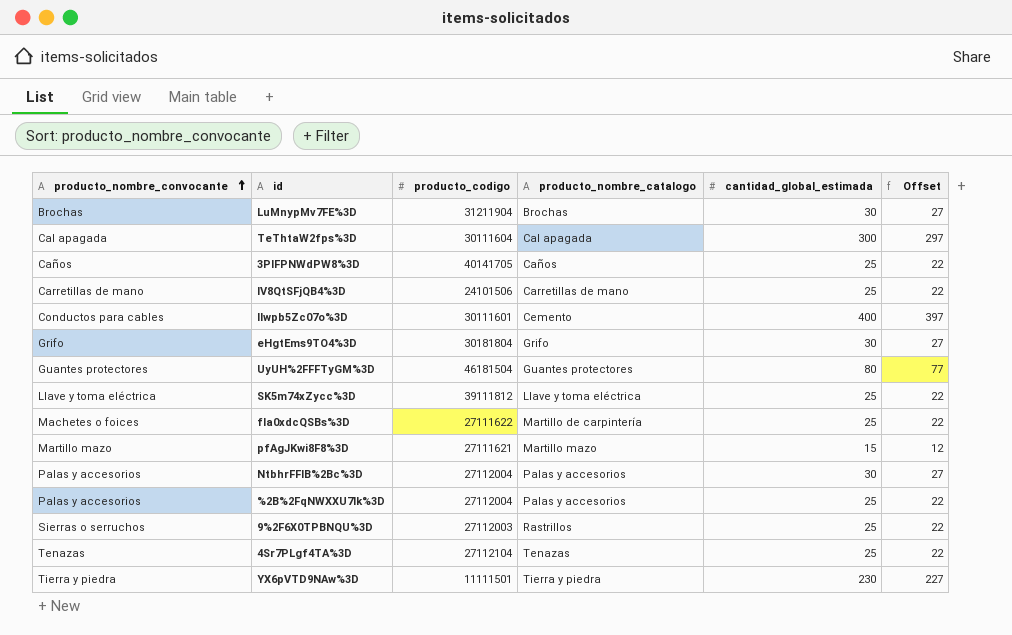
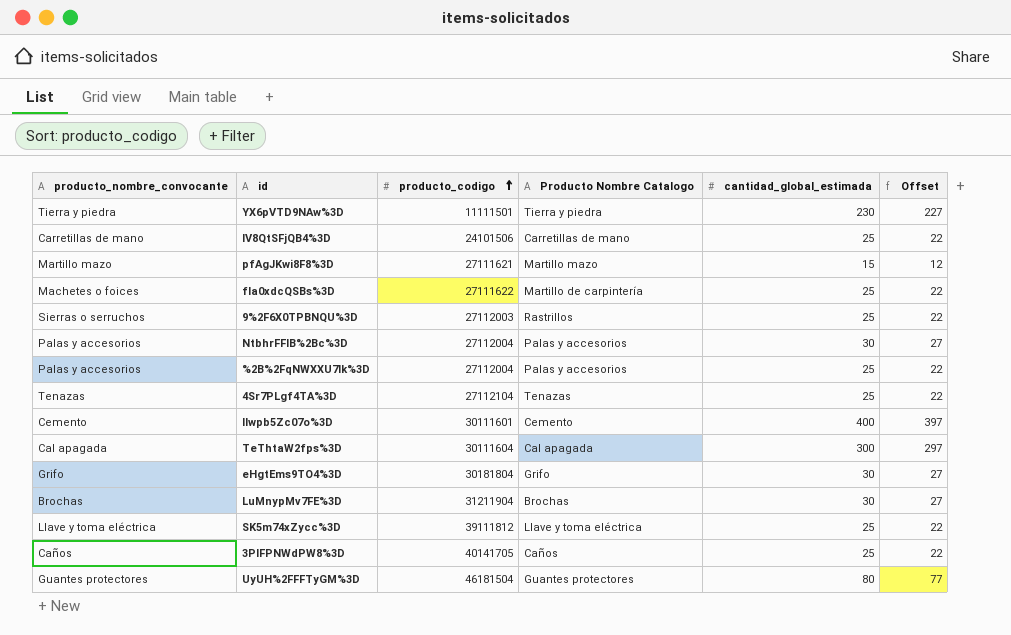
row order: producto_nombre_convocante ascending -> producto_codigo ascending
column name: producto_nombre_catalogo -> Producto Nombre Catalogo
Ilwpb5Zc07o%3D | producto_nombre_convocante: Conductos para cables -> Cemento

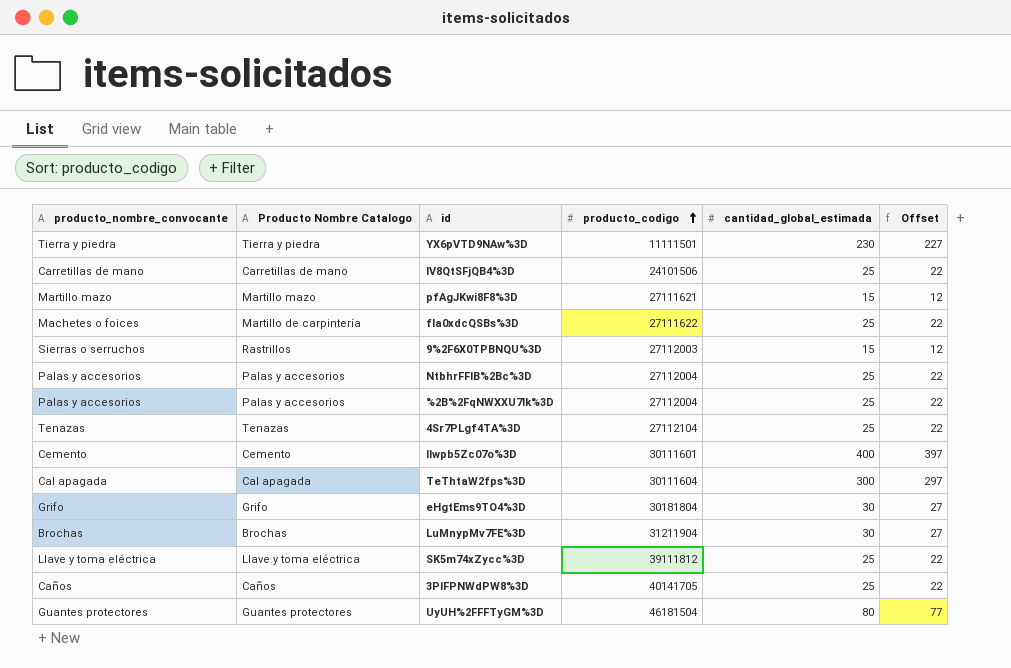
column Producto Nombre Catalogo | position: 4 -> 2
9%2F6X0TPBNQU%3D | cantidad_global_estimada: 25 -> 15
9%2F6X0TPBNQU%3D | Offset: 22 -> 12
NtbhrFFIB%2Bc%3D | cantidad_global_estimada: 30 -> 25
NtbhrFFIB%2Bc%3D | Offset: 27 -> 22

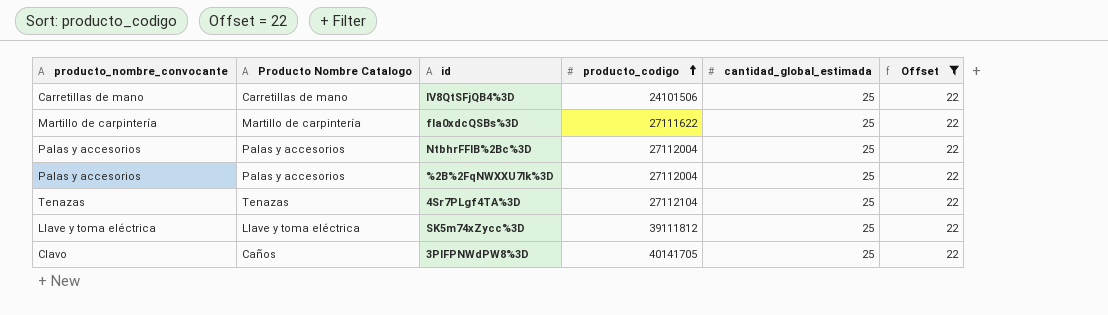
filter: none -> Offset = 22
fIa0xdcQSBs%3D | producto_nombre_convocante: Machetes o foices -> Martillo de carpintería
3PlFPNWdPW8%3D | producto_nombre_convocante: Caños -> Clavo

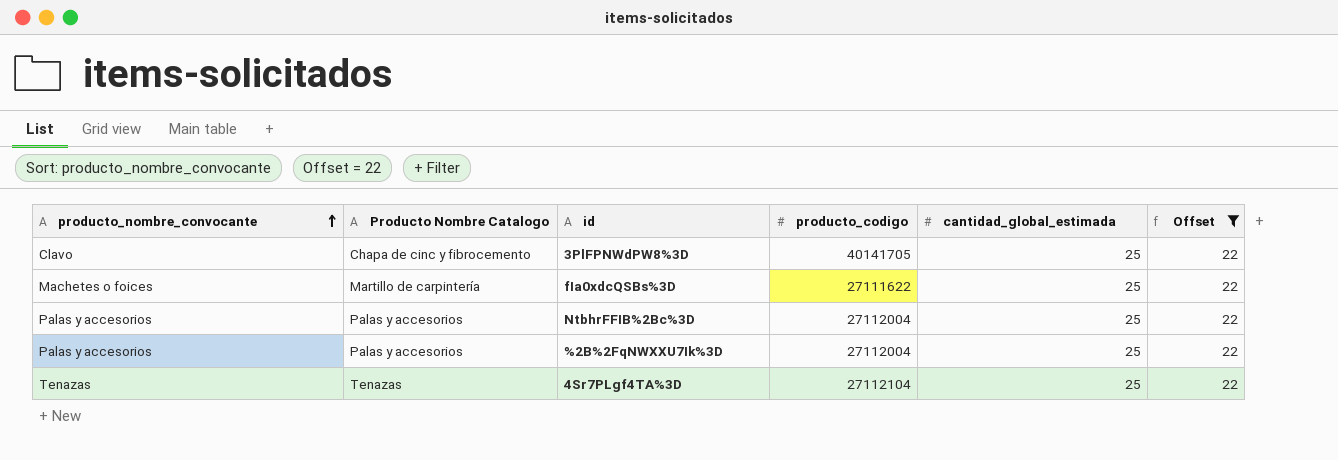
row order: producto_codigo ascending -> producto_nombre_convocante ascending
row IV8QtSFjQB4%3D: Carretillas de mano | Carretillas de mano | 24101506 | 25 | 22 -> none
row SK5m74xZycc%3D: Llave y toma eléctrica | Llave y toma eléctrica | 39111812 | 25 | 22 -> none
3PlFPNWdPW8%3D | Producto Nombre Catalogo: Caños -> Chapa de cinc y fibrocemento
fIa0xdcQSBs%3D | producto_nombre_convocante: Martillo de carpintería -> Machetes o foices

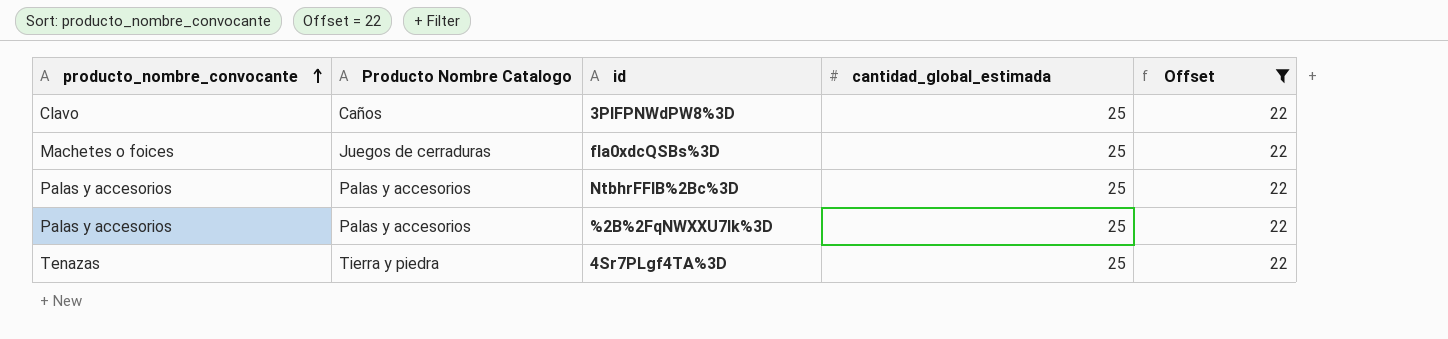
column producto_codigo | position: 4 -> none
3PlFPNWdPW8%3D | Producto Nombre Catalogo: Chapa de cinc y fibrocemento -> Caños
fIa0xdcQSBs%3D | Producto Nombre Catalogo: Martillo de carpintería -> Juegos de cerraduras
4Sr7PLgf4TA%3D | Producto Nombre Catalogo: Tenazas -> Tierra y piedra

